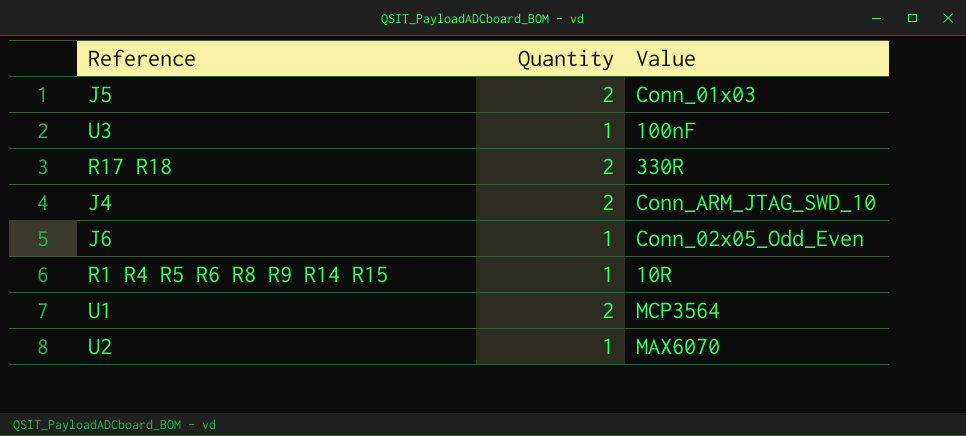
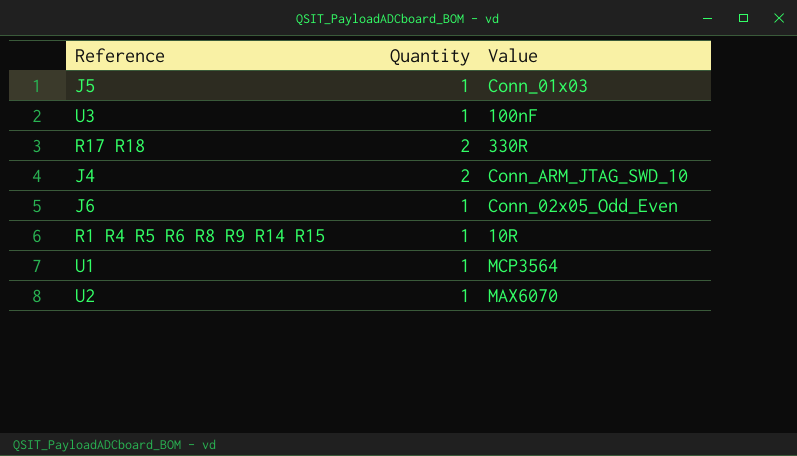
J5 | Quantity: 2 -> 1
U1 | Quantity: 2 -> 1

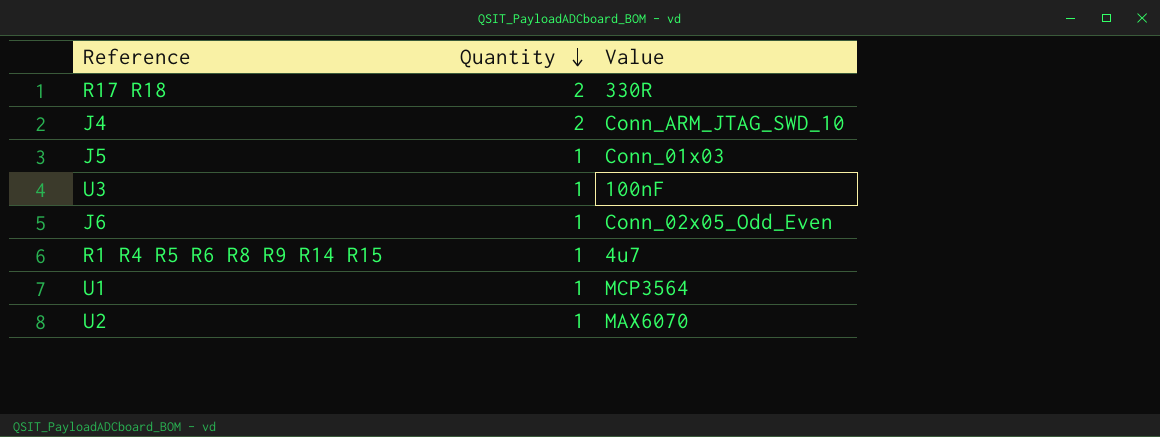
row order: none -> Quantity descending
R1 R4 R5 R6 R8 R9 R14 R15 | Value: 10R -> 4u7

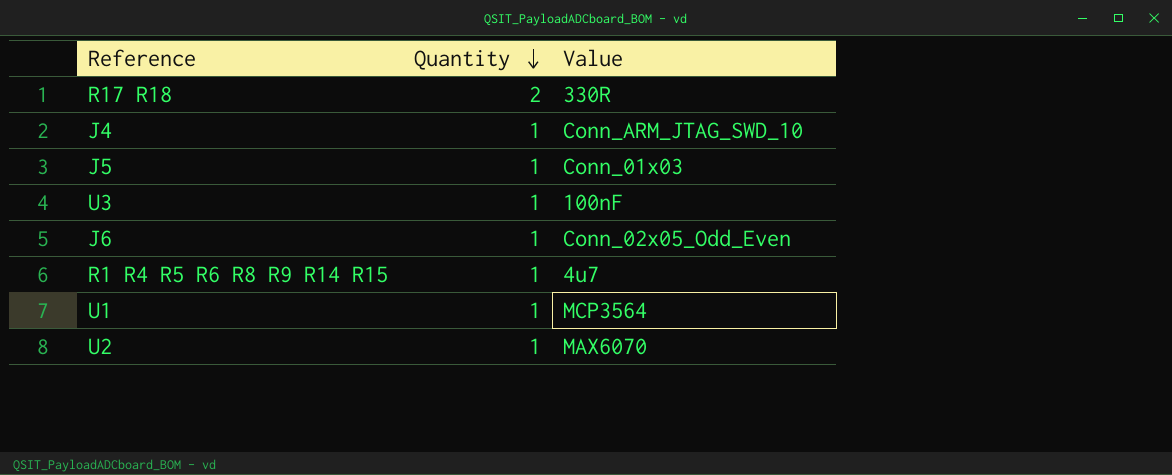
J4 | Quantity: 2 -> 1

